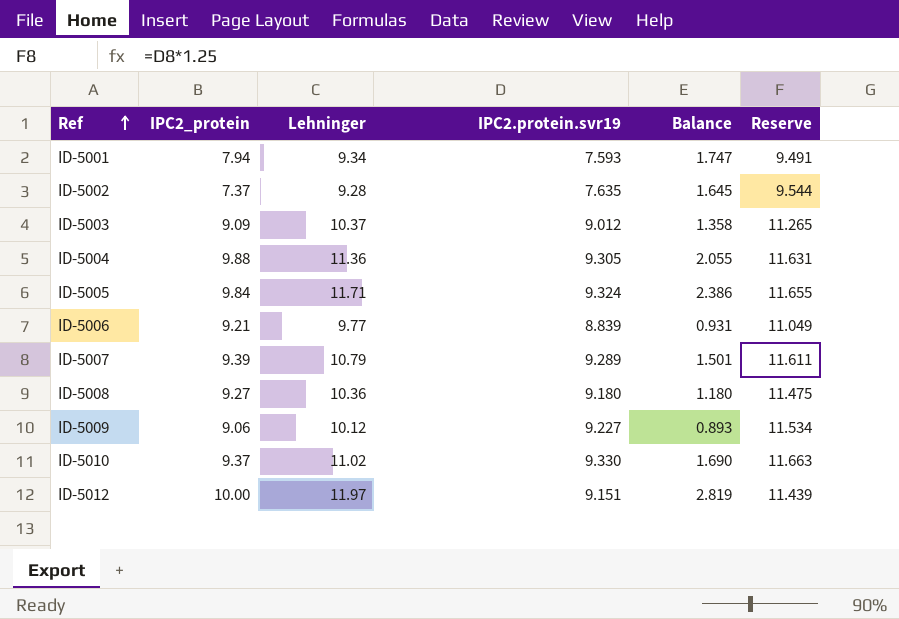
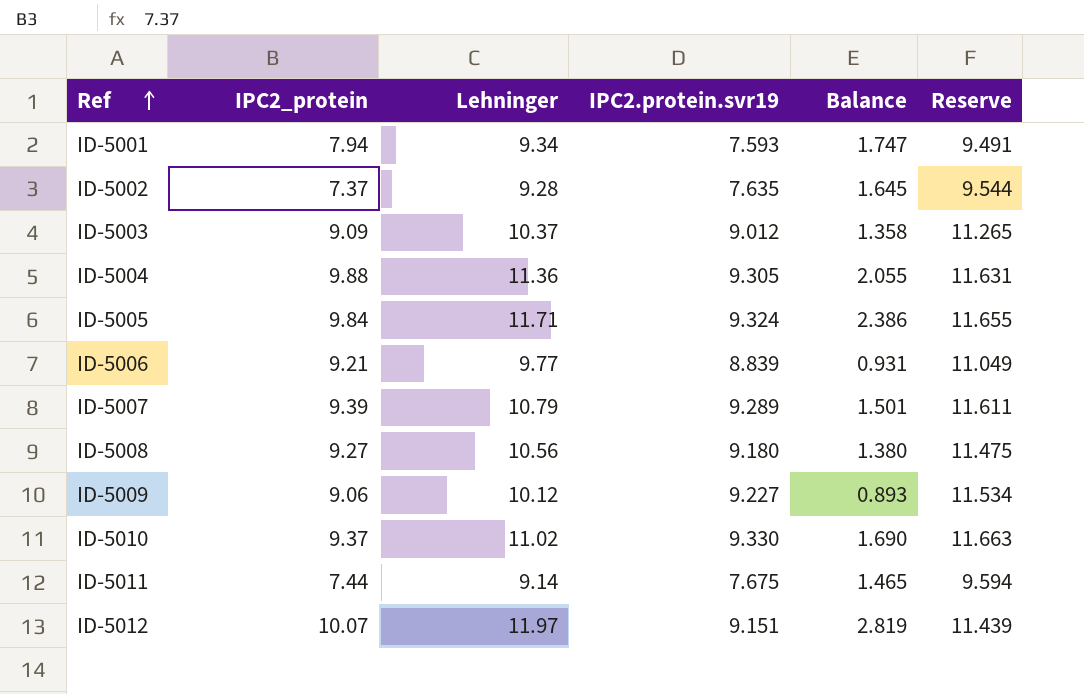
ID-5008 | Lehninger: 10.36 -> 10.56
ID-5008 | Balance: 1.180 -> 1.380
row ID-5011: none -> 7.44 | 9.14 | 7.675 | 1.465 | 9.594
ID-5012 | IPC2_protein: 10.00 -> 10.07

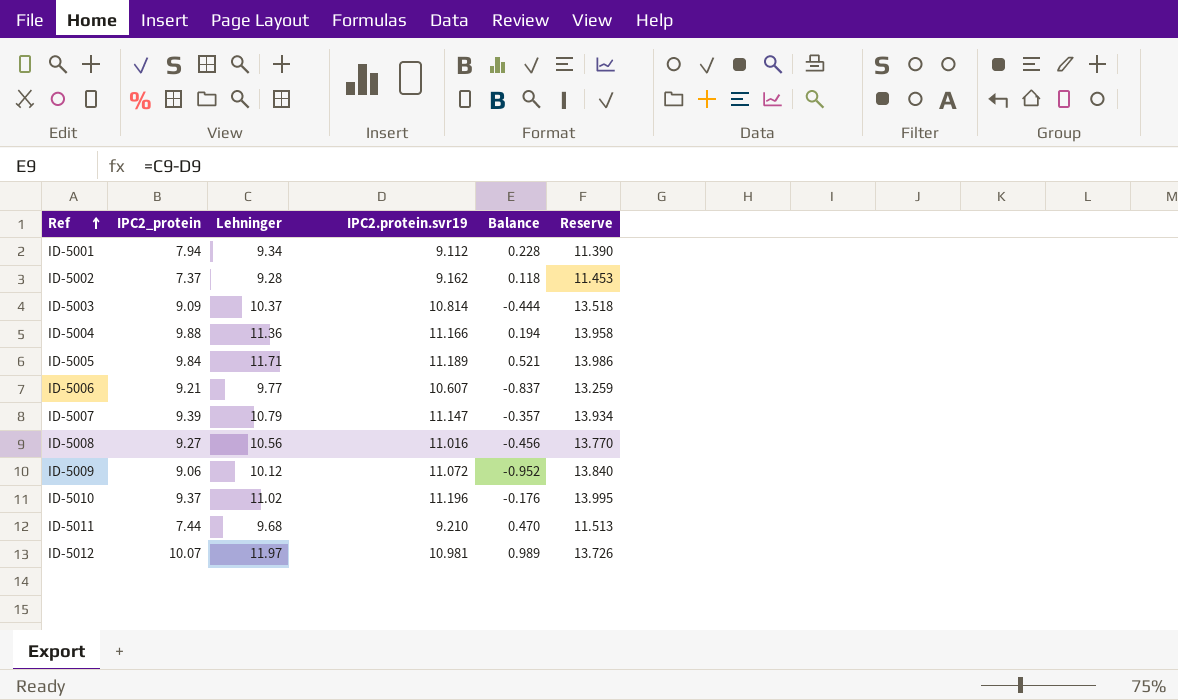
ID-5001 | IPC2.protein.svr19: 7.593 -> 9.112
ID-5001 | Balance: 1.747 -> 0.228
ID-5001 | Reserve: 9.491 -> 11.390
ID-5002 | IPC2.protein.svr19: 7.635 -> 9.162
ID-5002 | Balance: 1.645 -> 0.118
ID-5002 | Reserve: 9.544 -> 11.453
ID-5003 | IPC2.protein.svr19: 9.012 -> 10.814
ID-5003 | Balance: 1.358 -> -0.444
ID-5003 | Reserve: 11.265 -> 13.518
ID-5004 | IPC2.protein.svr19: 9.305 -> 11.166
ID-5004 | Balance: 2.055 -> 0.194
ID-5004 | Reserve: 11.631 -> 13.958
ID-5005 | IPC2.protein.svr19: 9.324 -> 11.189
ID-5005 | Balance: 2.386 -> 0.521
ID-5005 | Reserve: 11.655 -> 13.986
ID-5006 | IPC2.protein.svr19: 8.839 -> 10.607
ID-5006 | Balance: 0.931 -> -0.837
ID-5006 | Reserve: 11.049 -> 13.259
ID-5007 | IPC2.protein.svr19: 9.289 -> 11.147
ID-5007 | Balance: 1.501 -> -0.357
ID-5007 | Reserve: 11.611 -> 13.934
ID-5008 | IPC2.protein.svr19: 9.180 -> 11.016
ID-5008 | Balance: 1.380 -> -0.456
ID-5008 | Reserve: 11.475 -> 13.770
ID-5009 | IPC2.protein.svr19: 9.227 -> 11.072
ID-5009 | Balance: 0.893 -> -0.952
ID-5009 | Reserve: 11.534 -> 13.840
ID-5010 | IPC2.protein.svr19: 9.330 -> 11.196
ID-5010 | Balance: 1.690 -> -0.176
ID-5010 | Reserve: 11.663 -> 13.995
ID-5011 | Lehninger: 9.14 -> 9.68
ID-5011 | IPC2.protein.svr19: 7.675 -> 9.210
ID-5011 | Balance: 1.465 -> 0.470
ID-5011 | Reserve: 9.594 -> 11.513
ID-5012 | IPC2.protein.svr19: 9.151 -> 10.981
ID-5012 | Balance: 2.819 -> 0.989
ID-5012 | Reserve: 11.439 -> 13.726

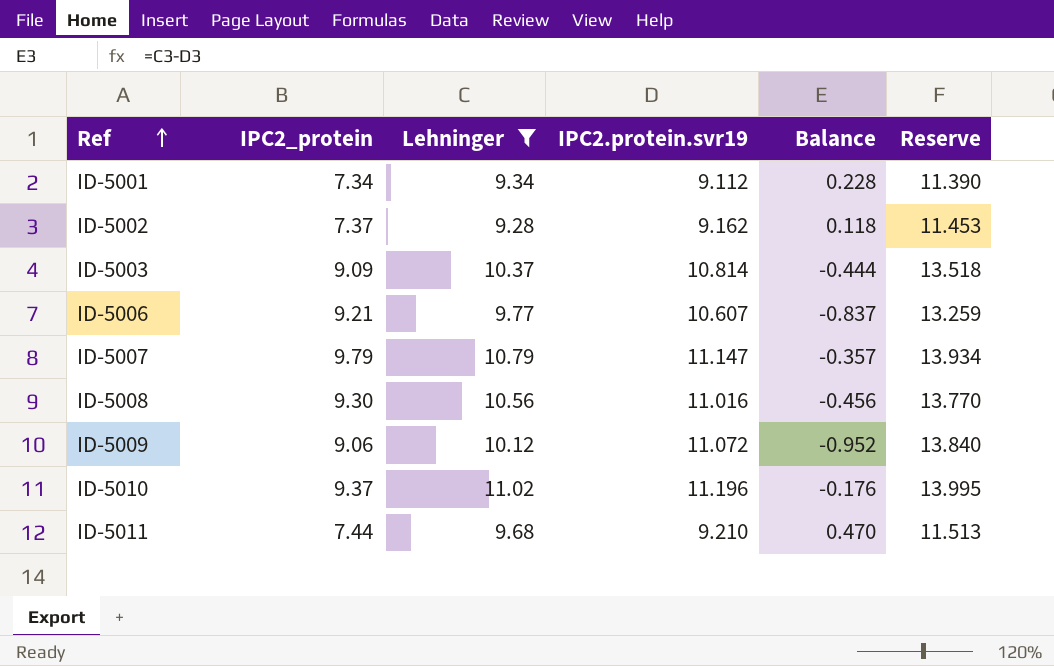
filter: none -> Lehninger <= 11.02
ID-5001 | IPC2_protein: 7.94 -> 7.34
ID-5007 | IPC2_protein: 9.39 -> 9.79
ID-5008 | IPC2_protein: 9.27 -> 9.30

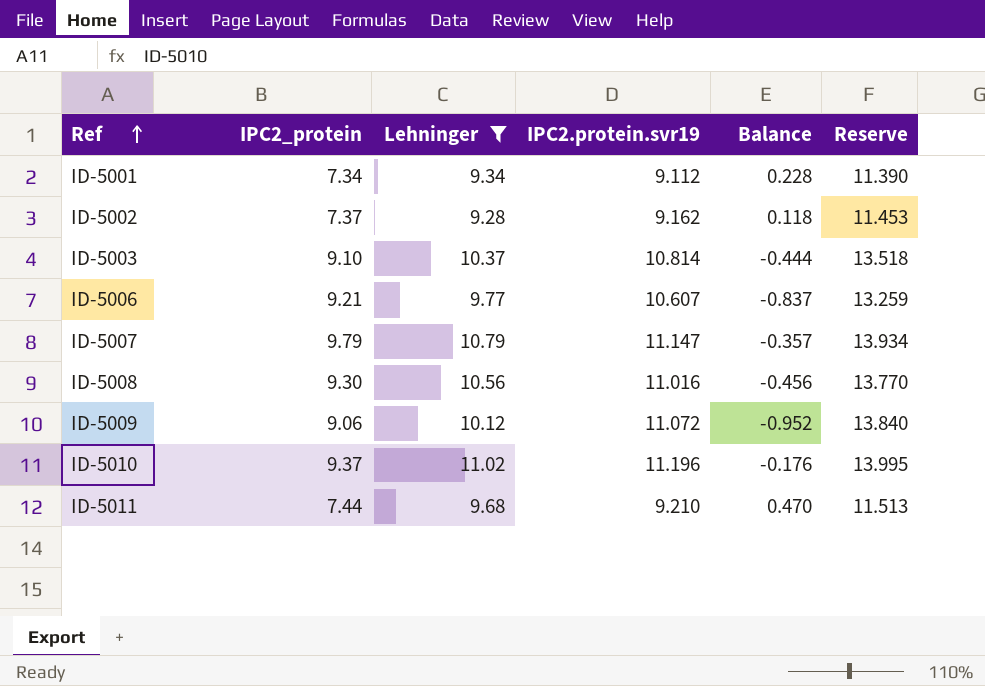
ID-5003 | IPC2_protein: 9.09 -> 9.10

